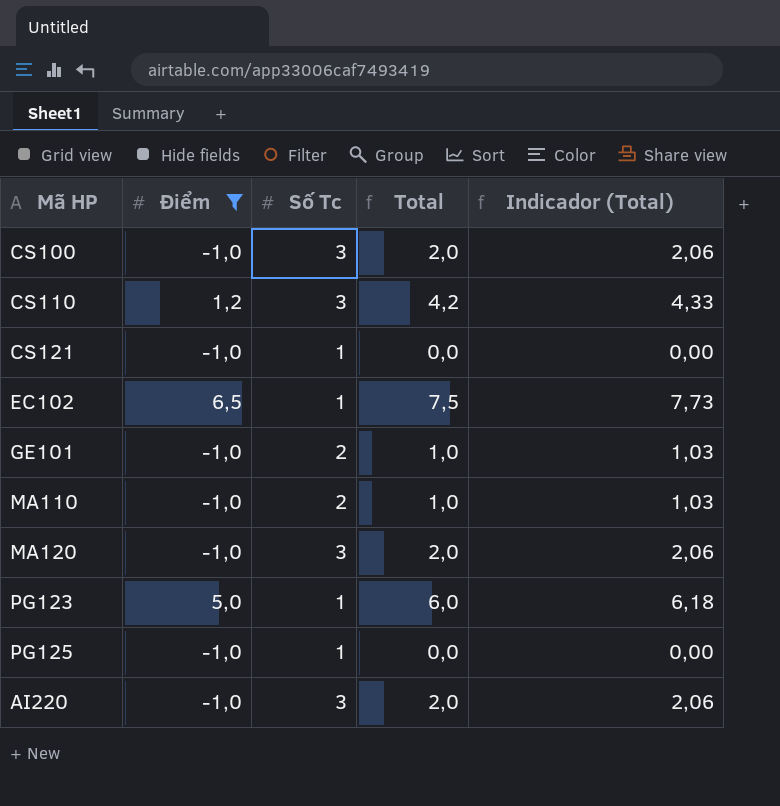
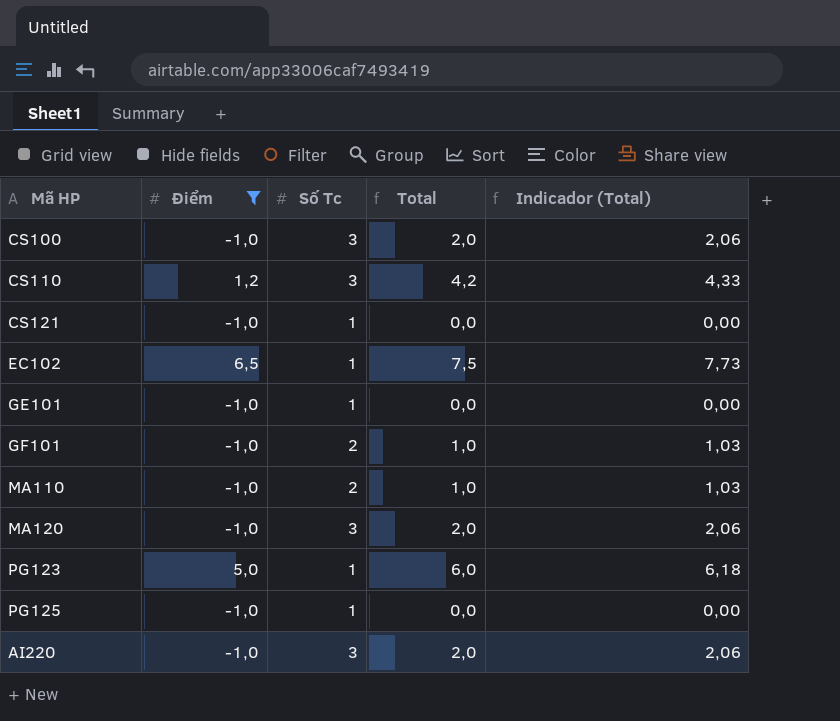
GE101 | Số Tc: 2 -> 1
GE101 | Total: 1,0 -> 0,0
GE101 | Indicador (Total): 1,03 -> 0,00
row GF101: none -> -1,0 | 2 | 1,0 | 1,03

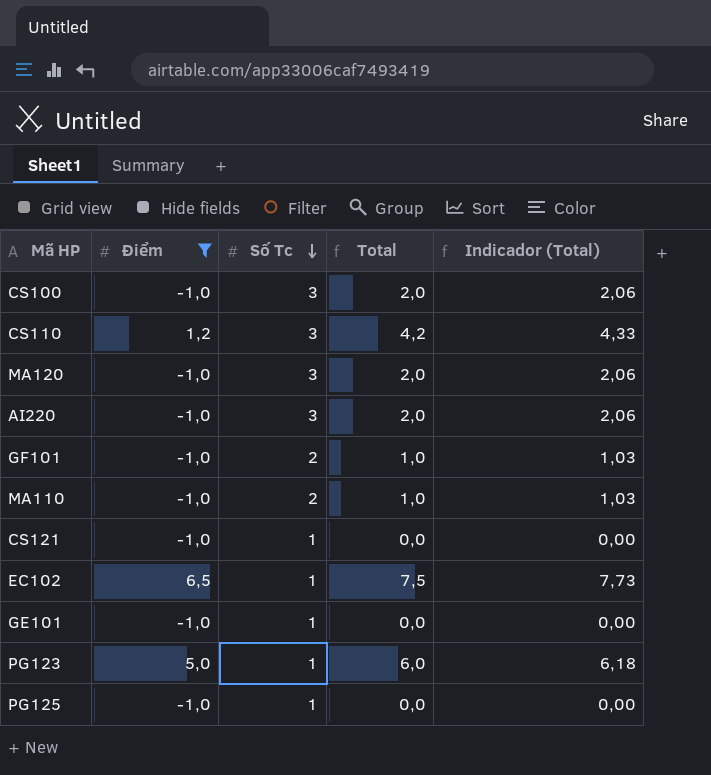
row order: none -> Số Tc descending

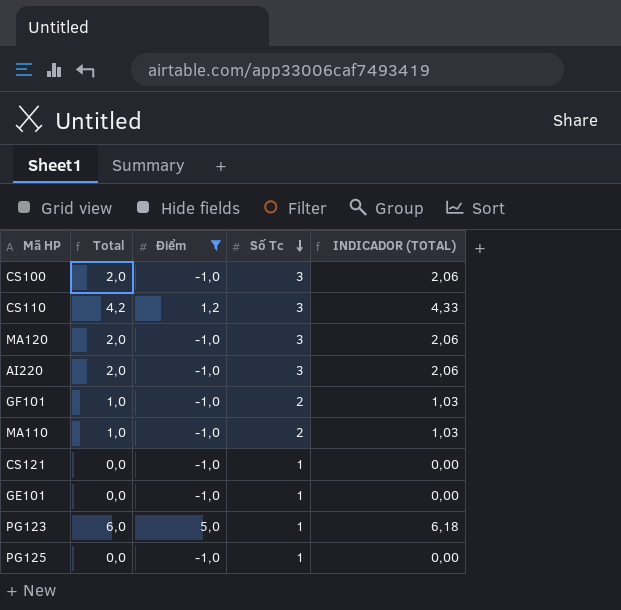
column Total | position: 4 -> 2
column name: Indicador (Total) -> INDICADOR (TOTAL)
row EC102: 6,5 | 1 | 7,5 | 7,73 -> none

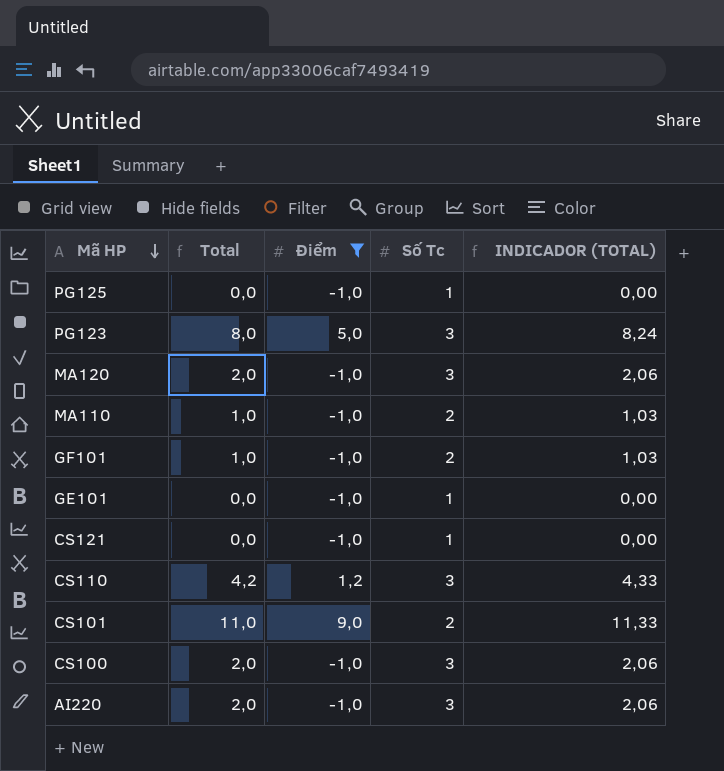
row order: Số Tc descending -> Mã HP descending
PG123 | Total: 6,0 -> 8,0
PG123 | Số Tc: 1 -> 3
PG123 | INDICADOR (TOTAL): 6,18 -> 8,24
row CS101: none -> 11,0 | 9,0 | 2 | 11,33

